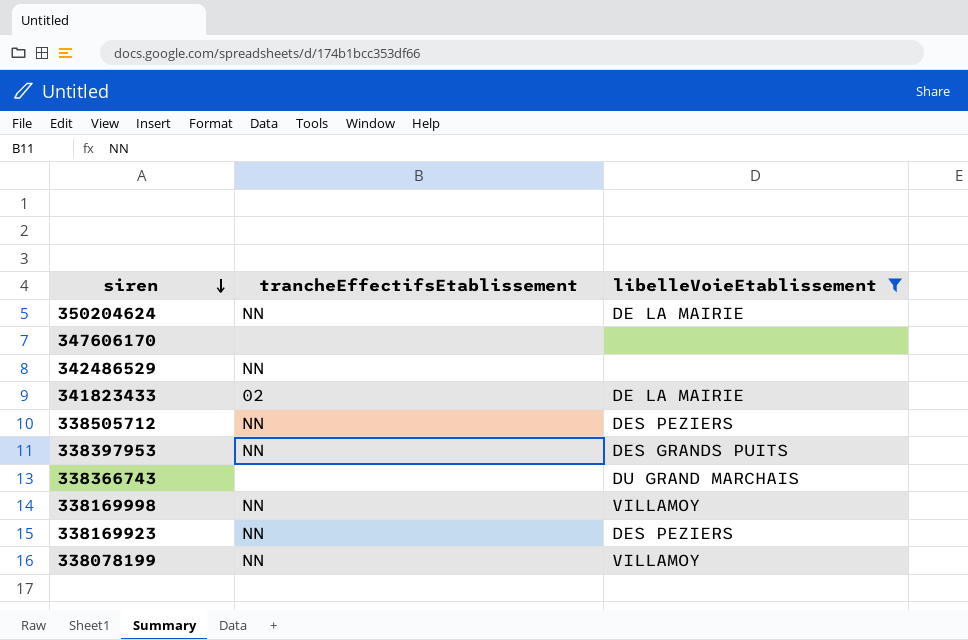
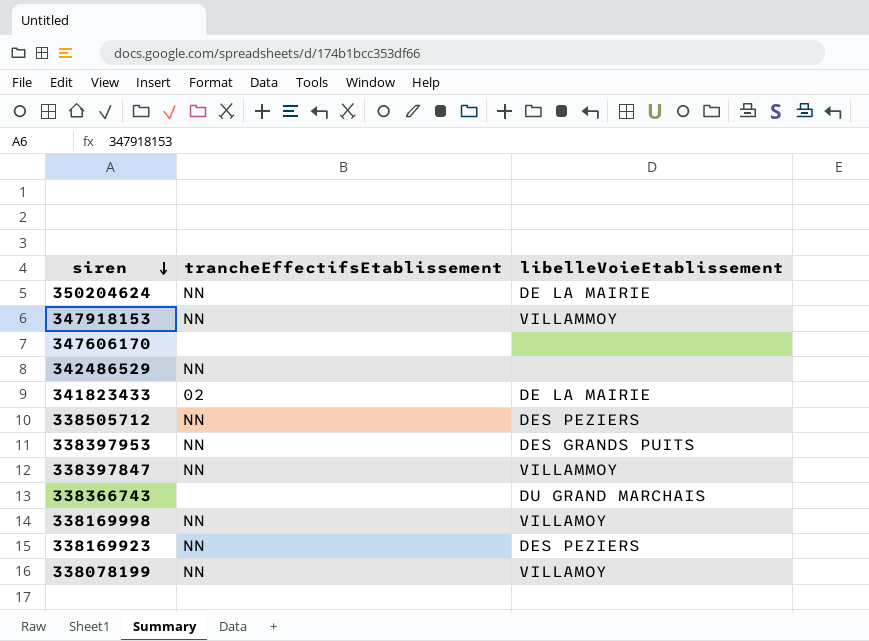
filter: libelleVoieEtablissement != VILLAMMOY -> none

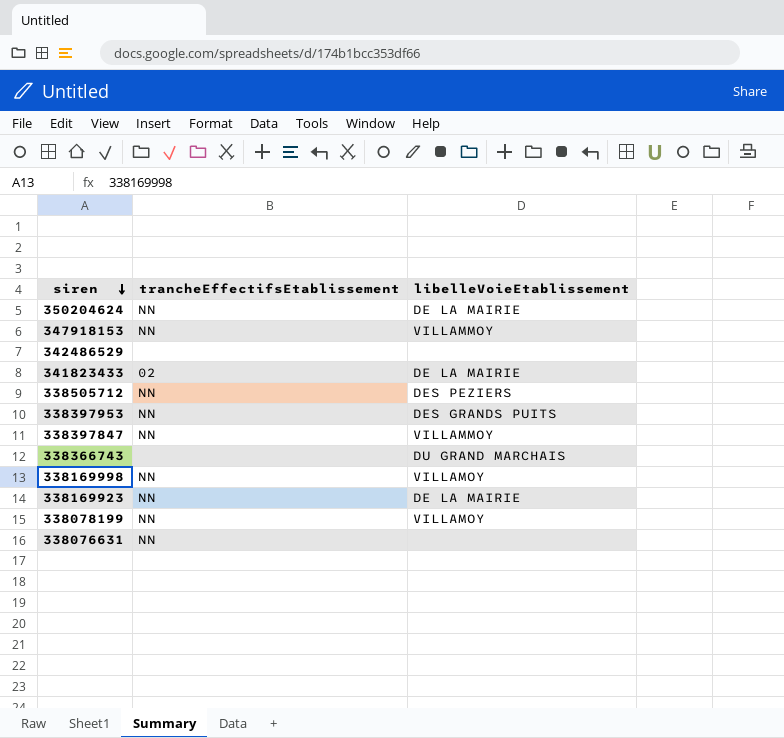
row 347606170: none | none -> none
342486529 | trancheEffectifsEtablissement: NN -> none
338169923 | libelleVoieEtablissement: DES PEZIERS -> DE LA MAIRIE
row 338076631: none -> NN | none

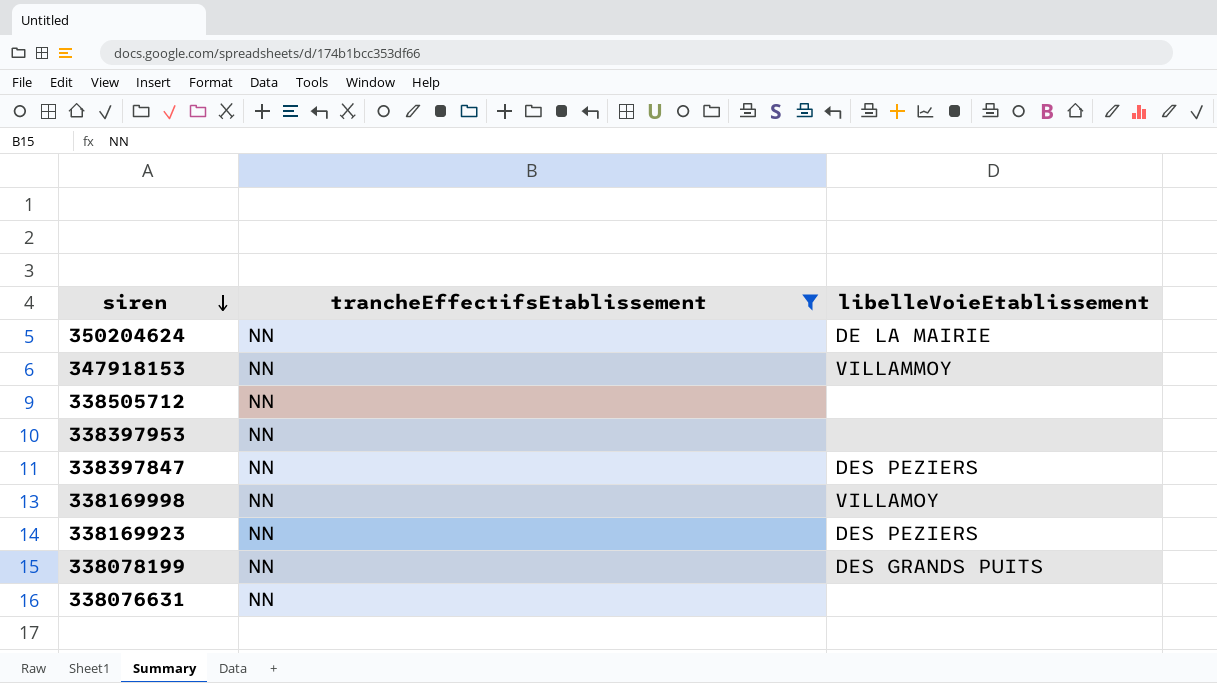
filter: none -> trancheEffectifsEtablissement = NN
338505712 | libelleVoieEtablissement: DES PEZIERS -> none
338397953 | libelleVoieEtablissement: DES GRANDS PUITS -> none
338397847 | libelleVoieEtablissement: VILLAMMOY -> DES PEZIERS
338169923 | libelleVoieEtablissement: DE LA MAIRIE -> DES PEZIERS
338078199 | libelleVoieEtablissement: VILLAMOY -> DES GRANDS PUITS

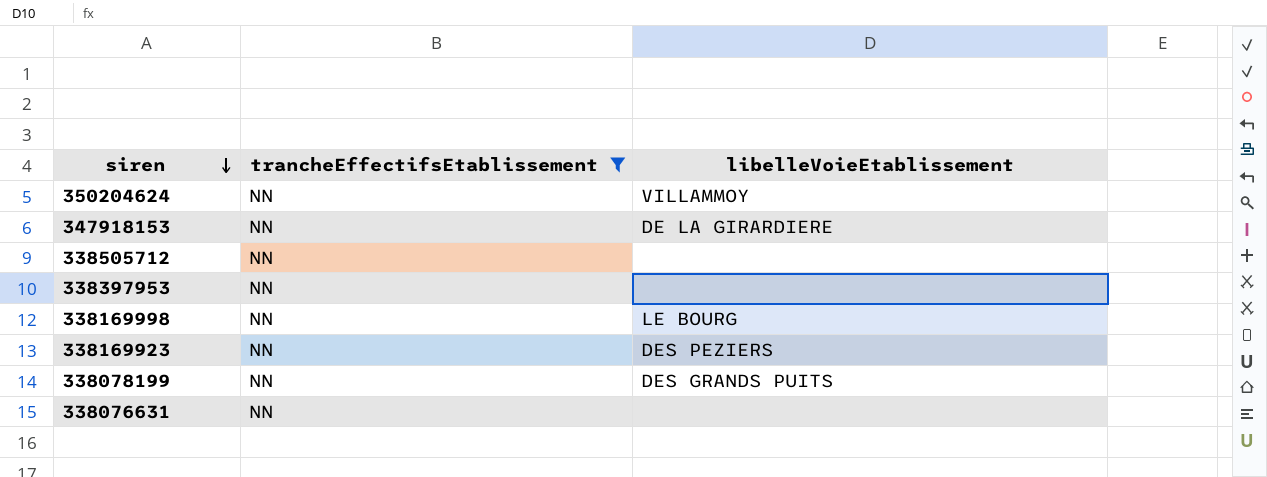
row 338397847: NN | DES PEZIERS -> none
350204624 | libelleVoieEtablissement: DE LA MAIRIE -> VILLAMMOY
347918153 | libelleVoieEtablissement: VILLAMMOY -> DE LA GIRARDIERE
338169998 | libelleVoieEtablissement: VILLAMOY -> LE BOURG

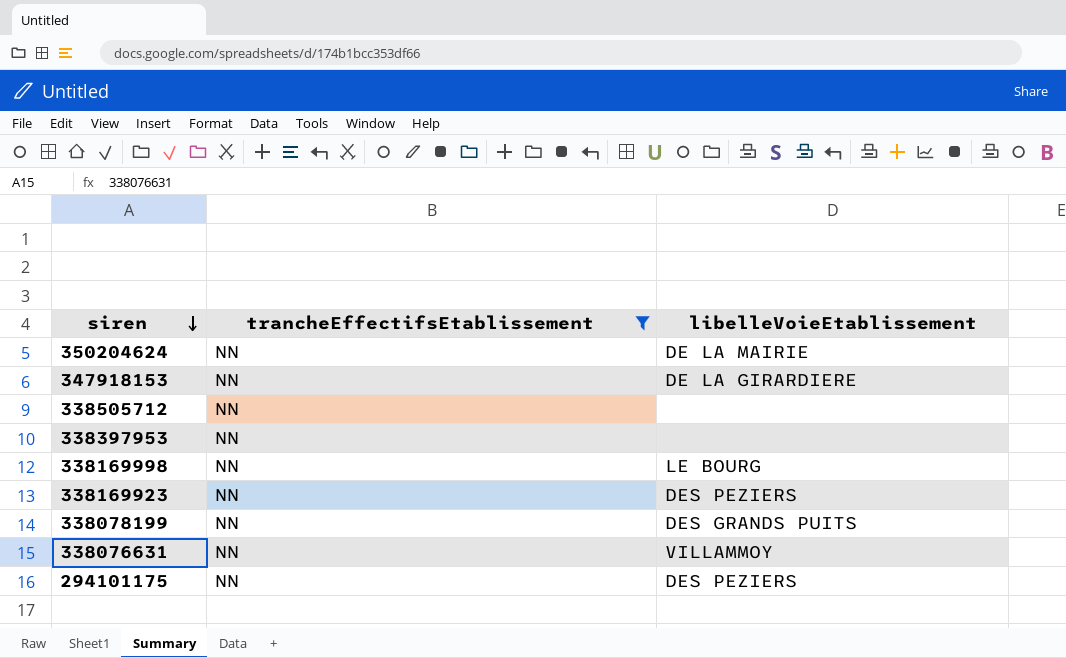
350204624 | libelleVoieEtablissement: VILLAMMOY -> DE LA MAIRIE
338076631 | libelleVoieEtablissement: none -> VILLAMMOY
row 294101175: none -> NN | DES PEZIERS

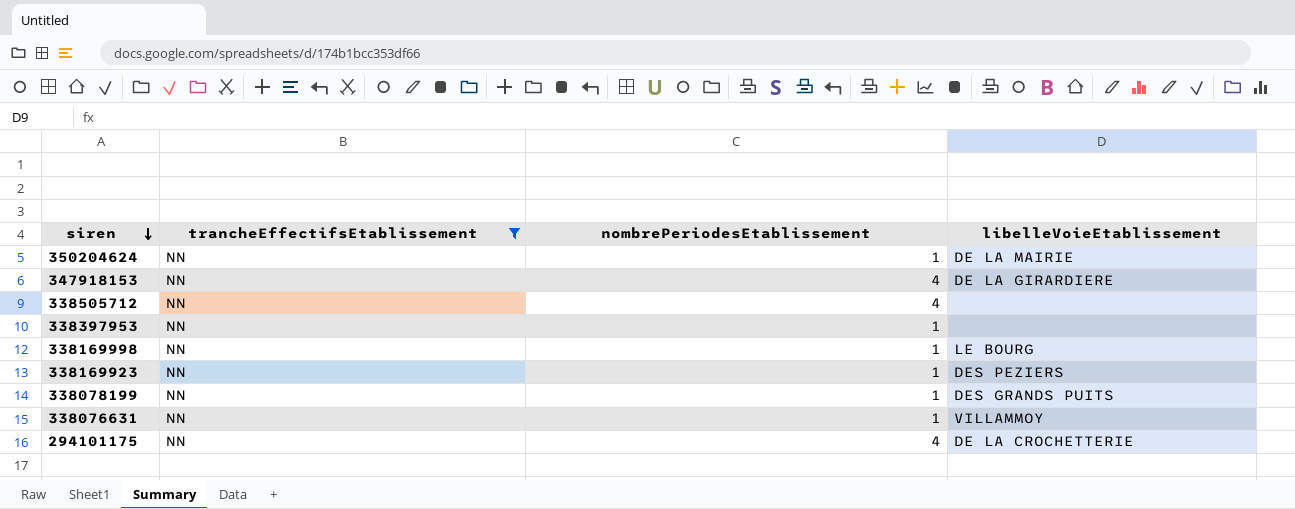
column nombrePeriodesEtablissement | position: none -> 3
294101175 | libelleVoieEtablissement: DES PEZIERS -> DE LA CROCHETTERIE

